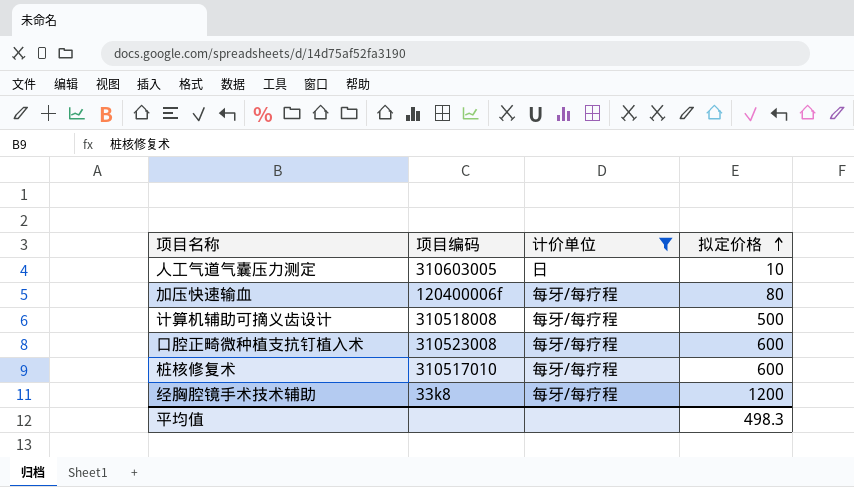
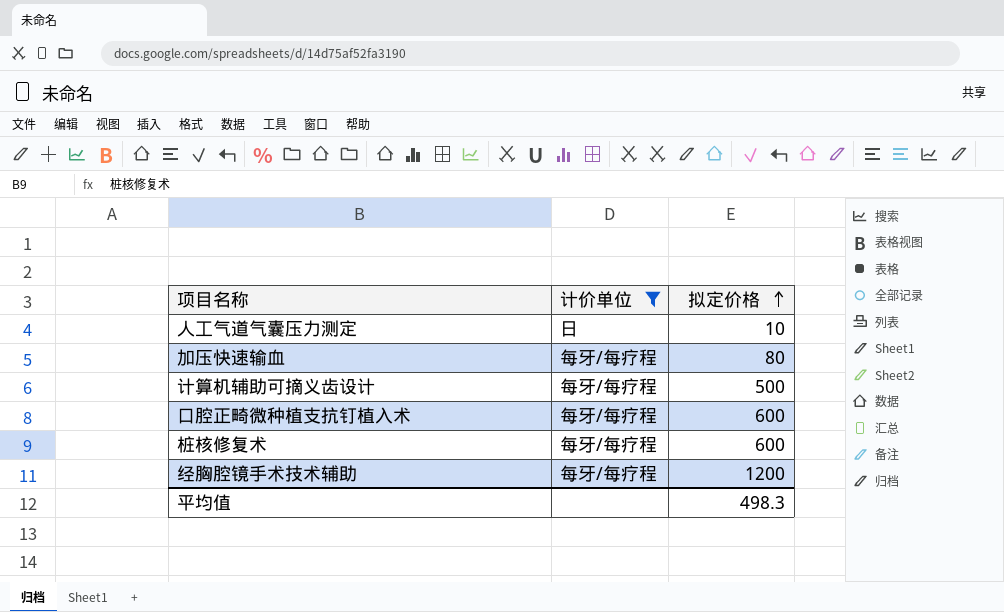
column 项目编码 | position: 2 -> none

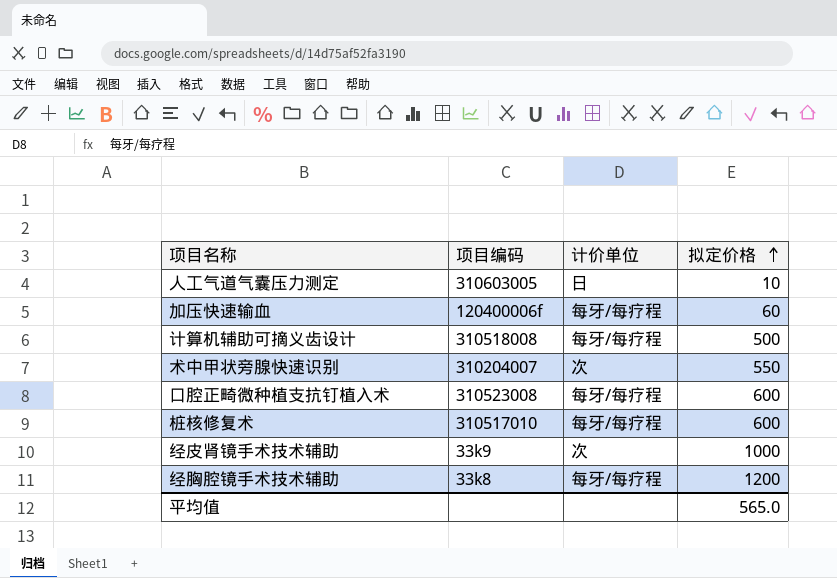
filter: 计价单位 != 次 -> none
column 项目编码 | position: none -> 2
加压快速输血 | 拟定价格: 80 -> 60
平均值 | 拟定价格: 498.3 -> 565.0

